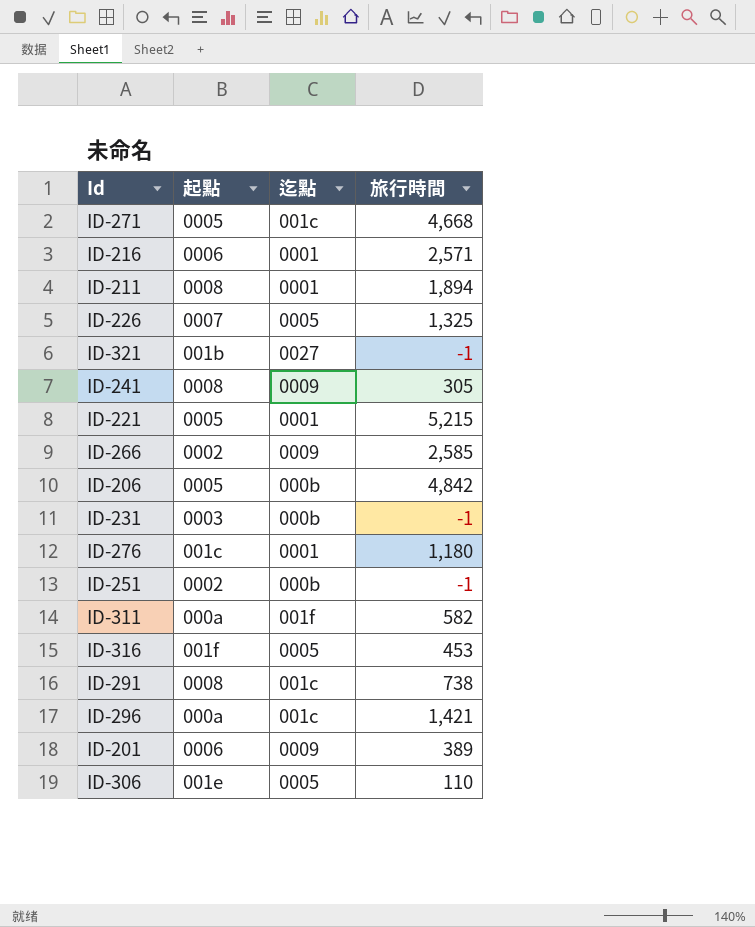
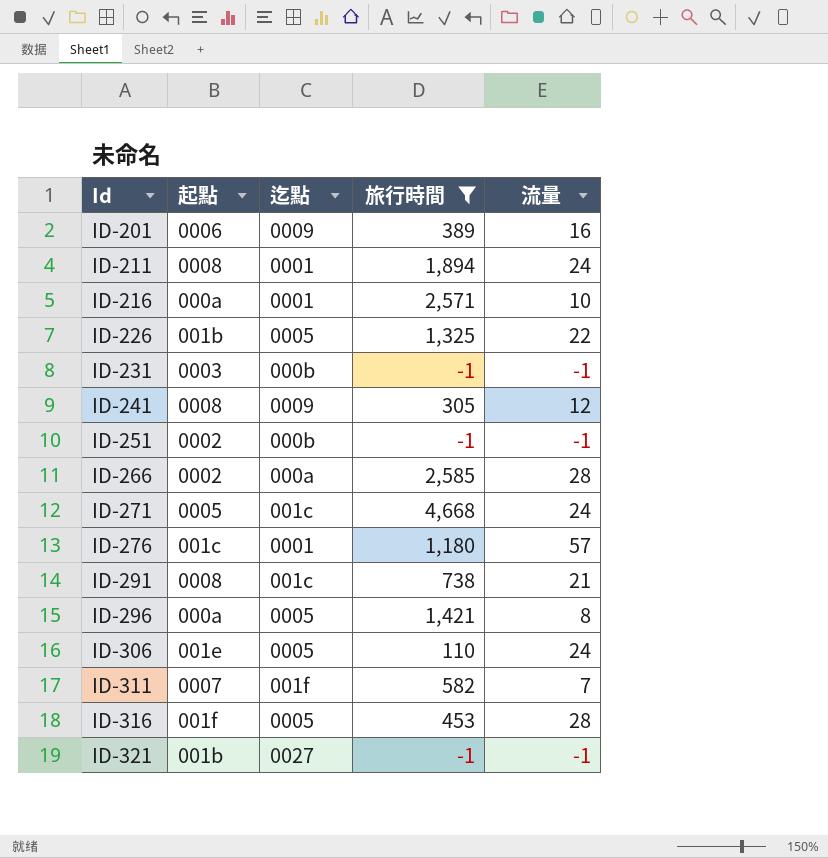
filter: none -> 旅行時間 <= 4,668
row order: none -> Id ascending
column 流量 | position: none -> 5
ID-216 | 起點: 0006 -> 000a
ID-226 | 起點: 0007 -> 001b
ID-266 | 迄點: 0009 -> 000a
ID-296 | 迄點: 001c -> 0005
ID-311 | 起點: 000a -> 0007

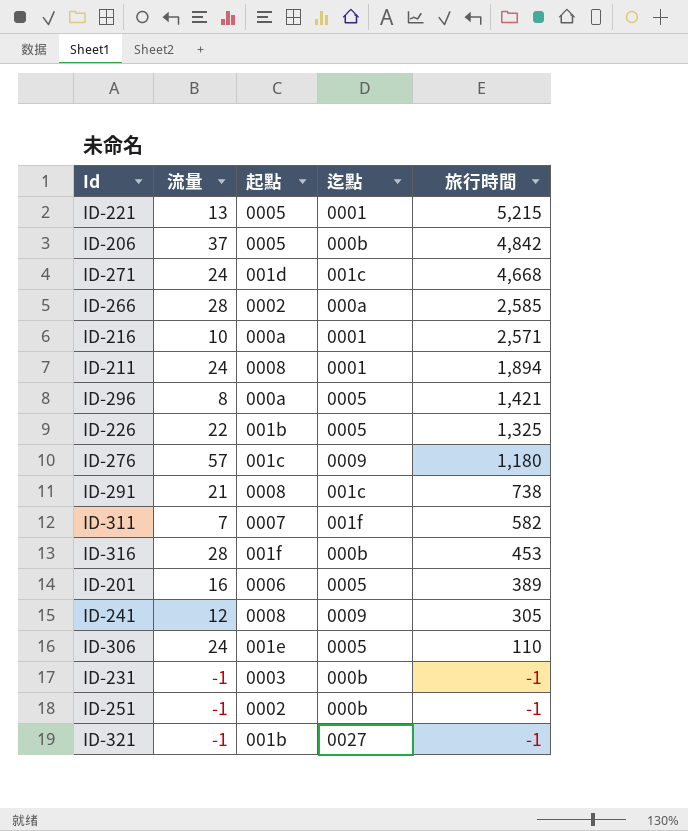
filter: 旅行時間 <= 4,668 -> none
row order: Id ascending -> 旅行時間 descending
column 流量 | position: 5 -> 2
ID-271 | 起點: 0005 -> 001d
ID-276 | 迄點: 0001 -> 0009
ID-316 | 迄點: 0005 -> 000b
ID-201 | 迄點: 0009 -> 0005

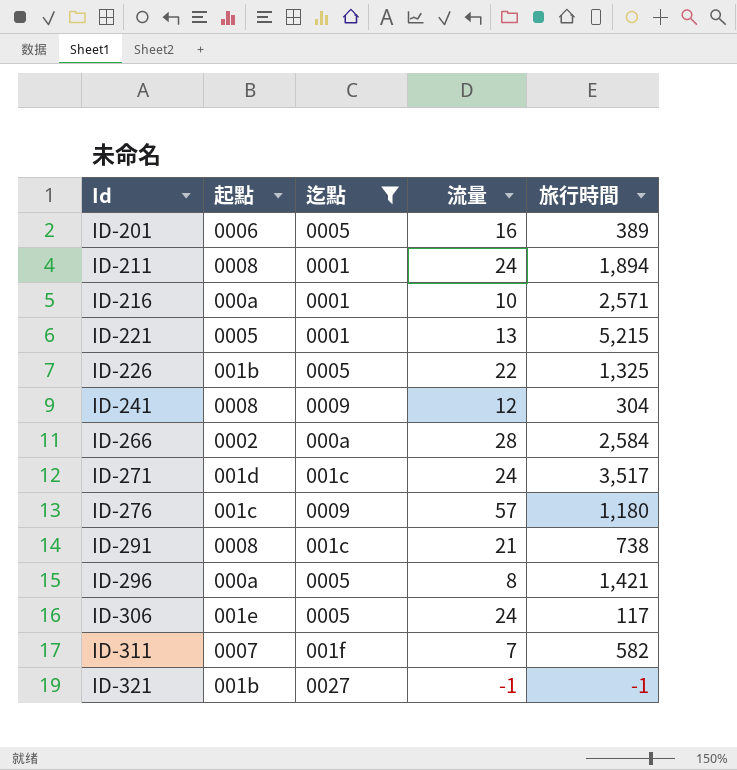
filter: none -> 迄點 != 000b
row order: 旅行時間 descending -> Id ascending
column 流量 | position: 2 -> 4
ID-241 | 旅行時間: 305 -> 304
ID-266 | 旅行時間: 2,585 -> 2,584
ID-271 | 旅行時間: 4,668 -> 3,517
ID-306 | 旅行時間: 110 -> 117

